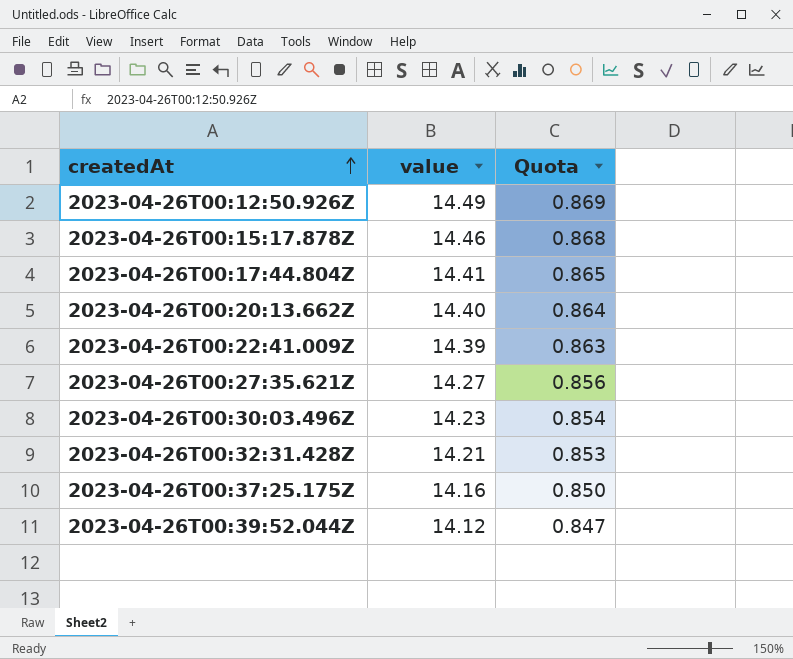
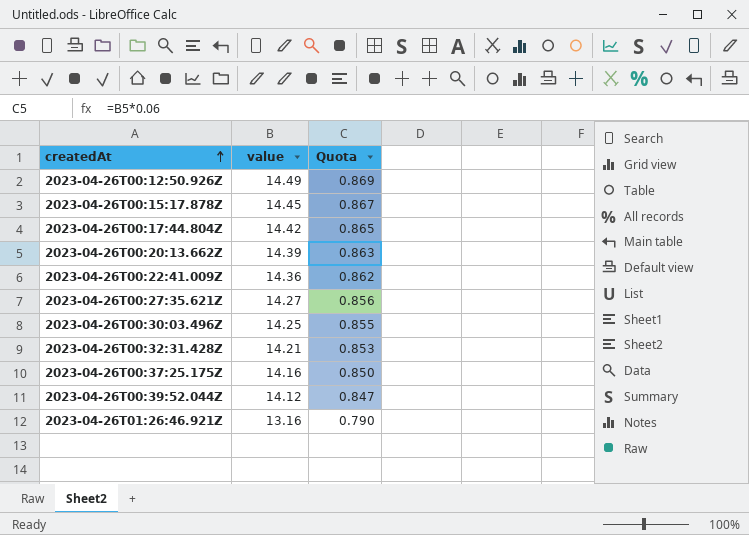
2023-04-26T00:15:17.878Z | value: 14.46 -> 14.45
2023-04-26T00:15:17.878Z | Quota: 0.868 -> 0.867
2023-04-26T00:17:44.804Z | value: 14.41 -> 14.42
2023-04-26T00:20:13.662Z | value: 14.40 -> 14.39
2023-04-26T00:20:13.662Z | Quota: 0.864 -> 0.863
2023-04-26T00:22:41.009Z | value: 14.39 -> 14.36
2023-04-26T00:22:41.009Z | Quota: 0.863 -> 0.862
2023-04-26T00:30:03.496Z | value: 14.23 -> 14.25
2023-04-26T00:30:03.496Z | Quota: 0.854 -> 0.855
row 2023-04-26T01:26:46.921Z: none -> 13.16 | 0.790

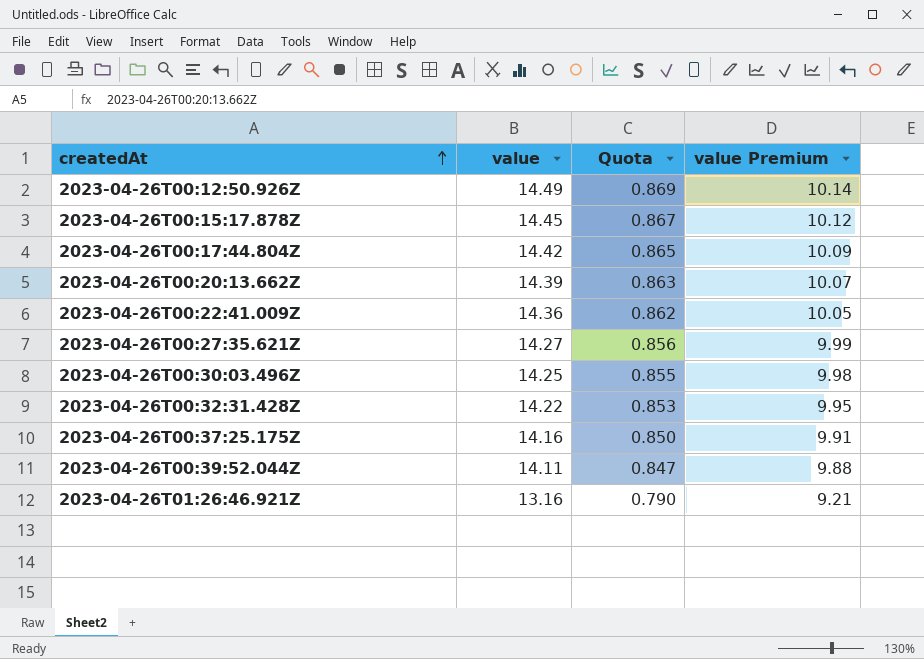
column value Premium | formula: none -> [value] * 0.7
2023-04-26T00:32:31.428Z | value: 14.21 -> 14.22
2023-04-26T00:39:52.044Z | value: 14.12 -> 14.11

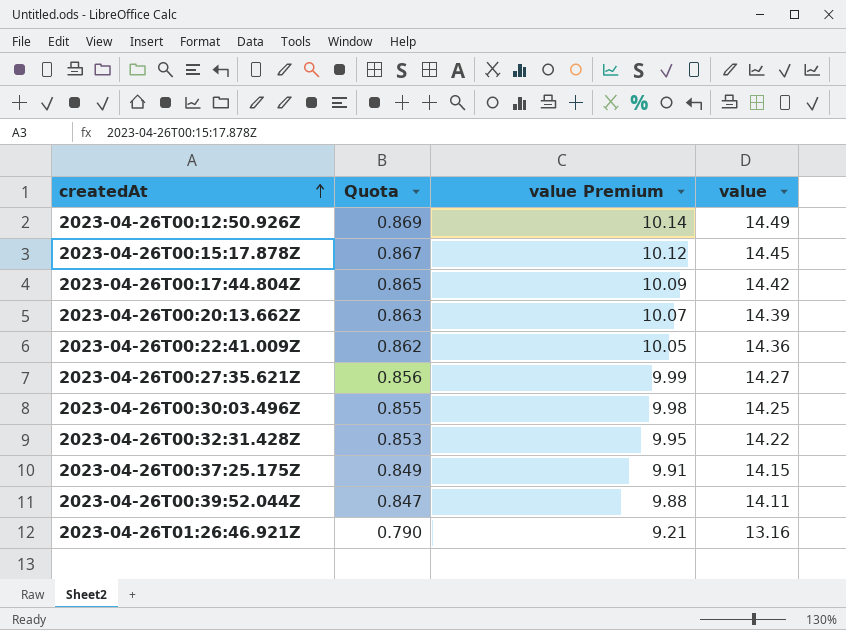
column value | position: 2 -> 4
2023-04-26T00:37:25.175Z | Quota: 0.850 -> 0.849
2023-04-26T00:37:25.175Z | value: 14.16 -> 14.15

